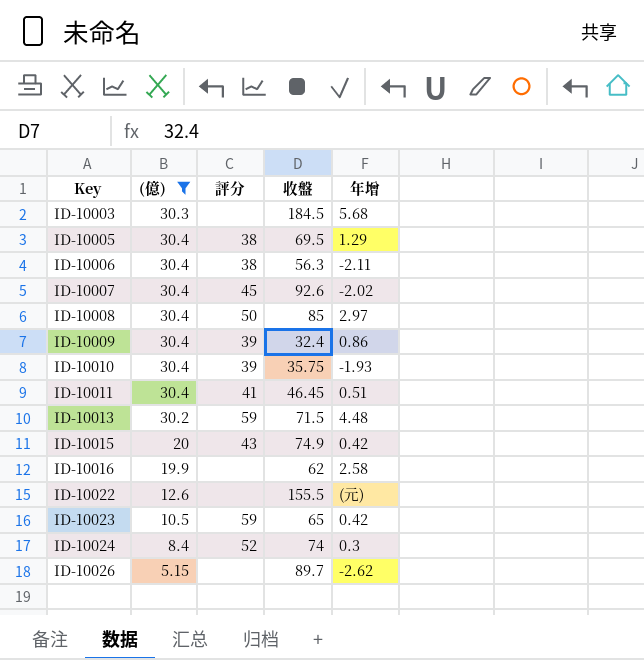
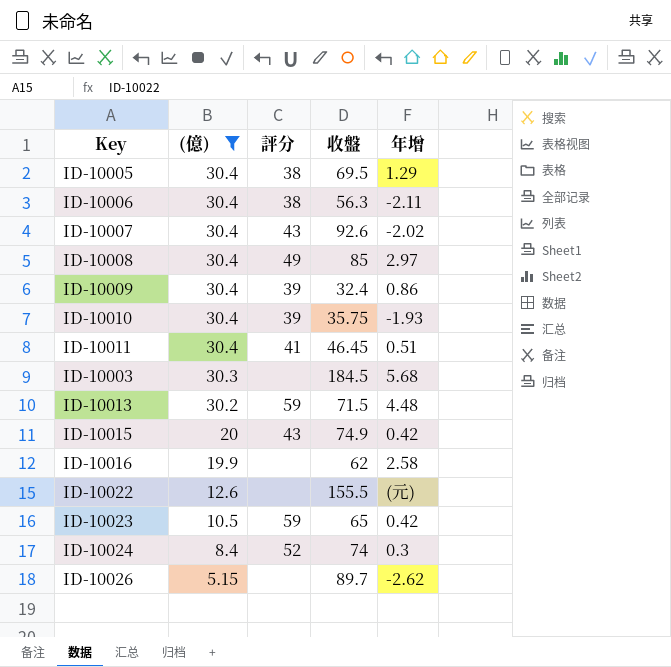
row order: Key ascending -> (億) descending
ID-10007 | 評分: 45 -> 43
ID-10008 | 評分: 50 -> 49

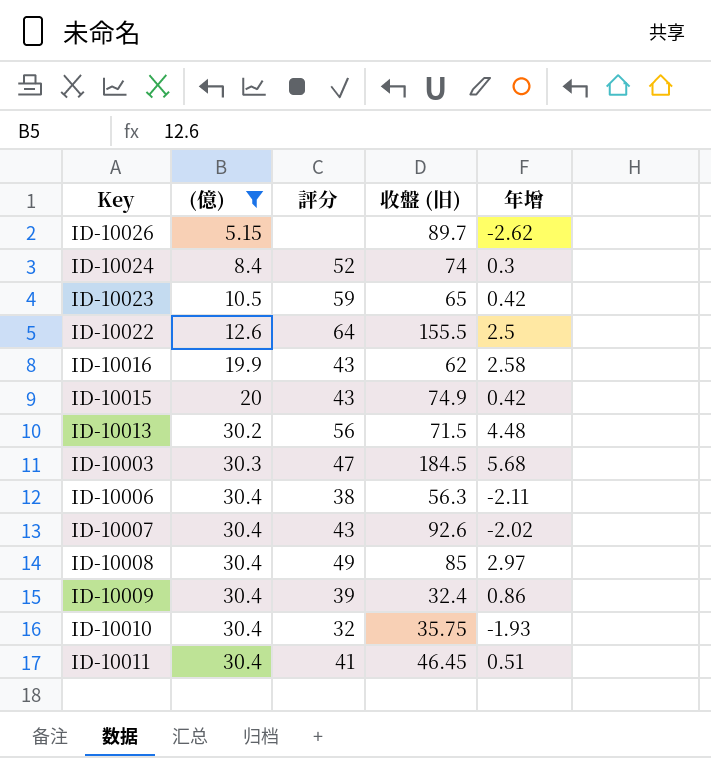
row order: (億) descending -> (億) ascending
column name: 收盤 -> 收盤 (旧)
row ID-10005: 30.4 | 38 | 69.5 | 1.29 -> none
ID-10022 | 評分: none -> 64
ID-10022 | 年增: (元) -> 2.5
ID-10016 | 評分: none -> 43
ID-10013 | 評分: 59 -> 56
ID-10003 | 評分: none -> 47
ID-10010 | 評分: 39 -> 32

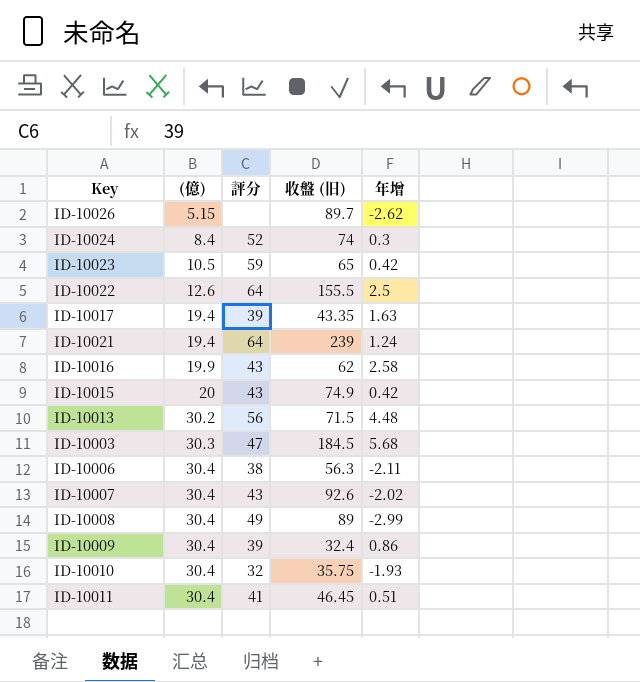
filter: (億) != 19.4 -> none
ID-10008 | 收盤 (旧): 85 -> 89
ID-10008 | 年增: 2.97 -> -2.99

